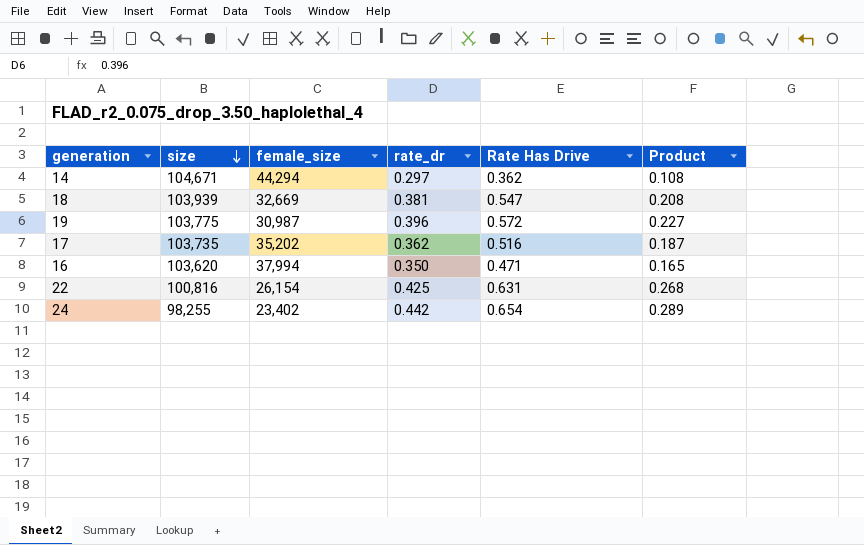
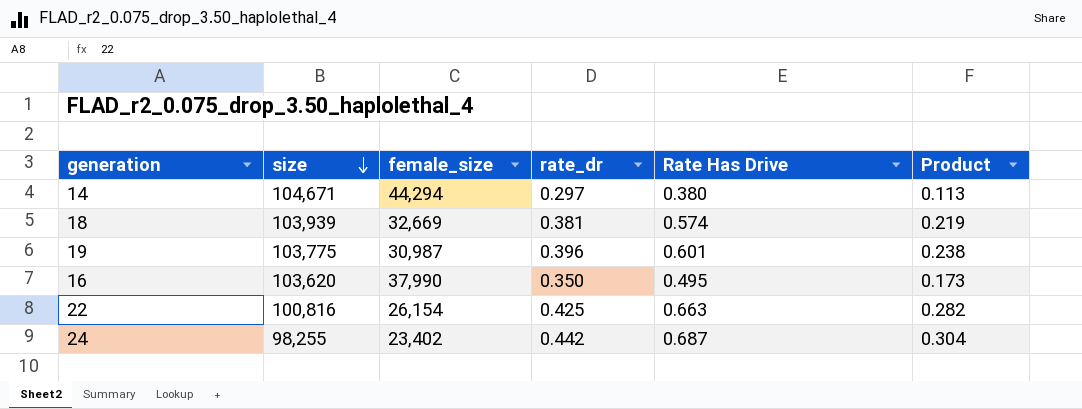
row 17: 103,735 | 35,202 | 0.362 | 0.516 | 0.187 -> none
14 | Rate Has Drive: 0.362 -> 0.380
14 | Product: 0.108 -> 0.113
18 | Rate Has Drive: 0.547 -> 0.574
18 | Product: 0.208 -> 0.219
19 | Rate Has Drive: 0.572 -> 0.601
19 | Product: 0.227 -> 0.238
16 | female_size: 37,994 -> 37,990
16 | Rate Has Drive: 0.471 -> 0.495
16 | Product: 0.165 -> 0.173
22 | Rate Has Drive: 0.631 -> 0.663
22 | Product: 0.268 -> 0.282
24 | Rate Has Drive: 0.654 -> 0.687
24 | Product: 0.289 -> 0.304

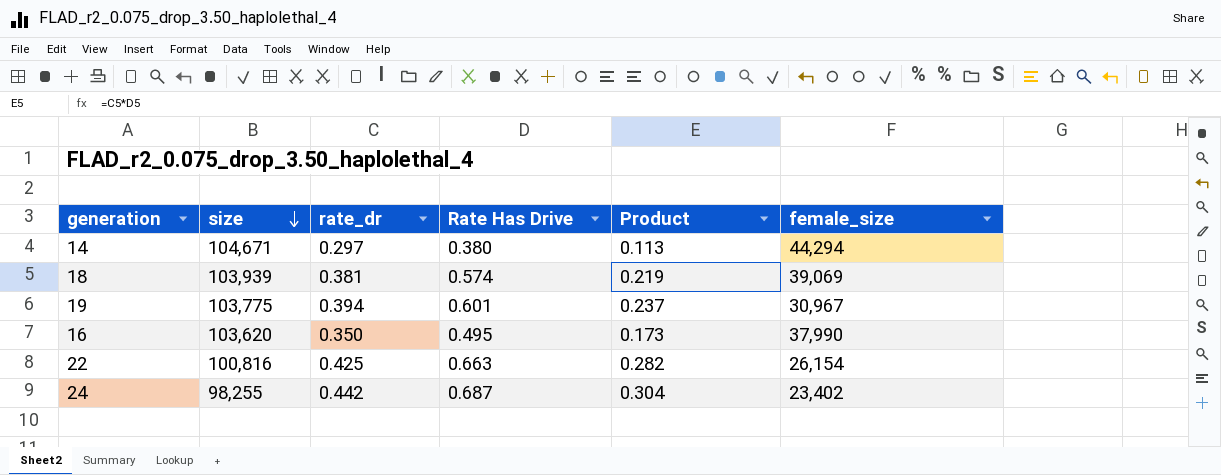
column female_size | position: 3 -> 6
18 | female_size: 32,669 -> 39,069
19 | rate_dr: 0.396 -> 0.394
19 | Product: 0.238 -> 0.237
19 | female_size: 30,987 -> 30,967

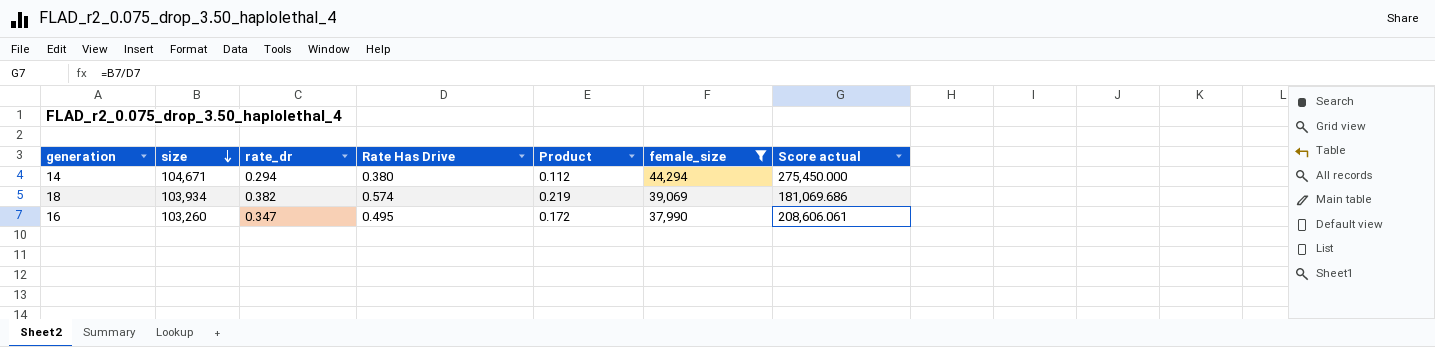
filter: none -> female_size >= 37,990
column Score actual | formula: none -> [size] / [Rate Has Drive]
14 | rate_dr: 0.297 -> 0.294
14 | Product: 0.113 -> 0.112
18 | size: 103,939 -> 103,934
18 | rate_dr: 0.381 -> 0.382
16 | size: 103,620 -> 103,260
16 | rate_dr: 0.350 -> 0.347
16 | Product: 0.173 -> 0.172

